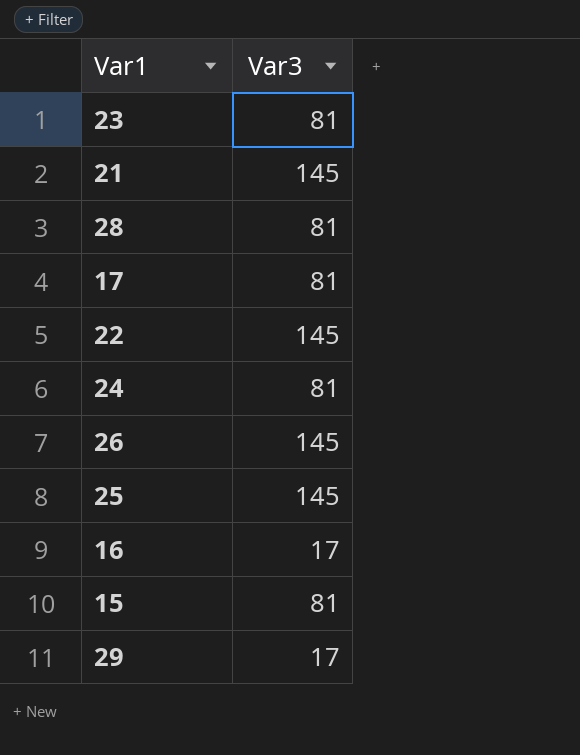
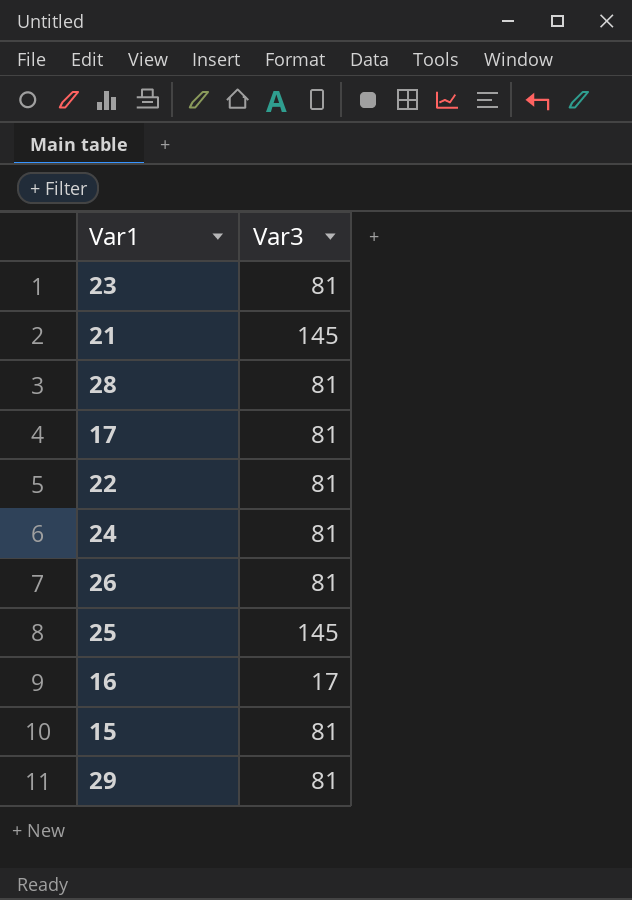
22 | Var3: 145 -> 81
26 | Var3: 145 -> 81
29 | Var3: 17 -> 81

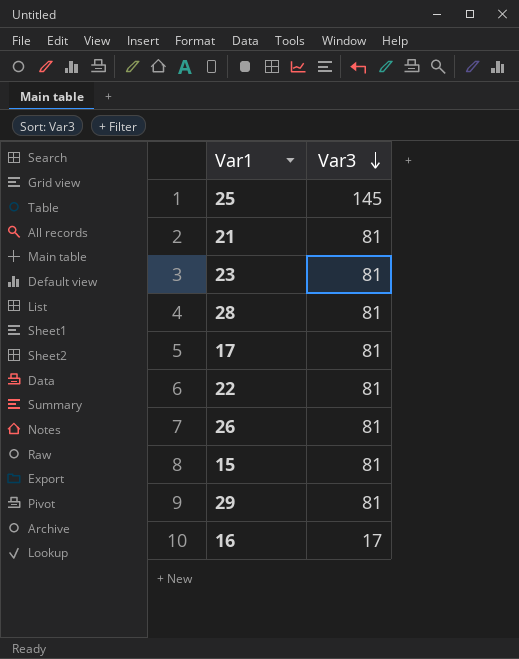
row order: none -> Var3 descending
row 24: 81 -> none
21 | Var3: 145 -> 81

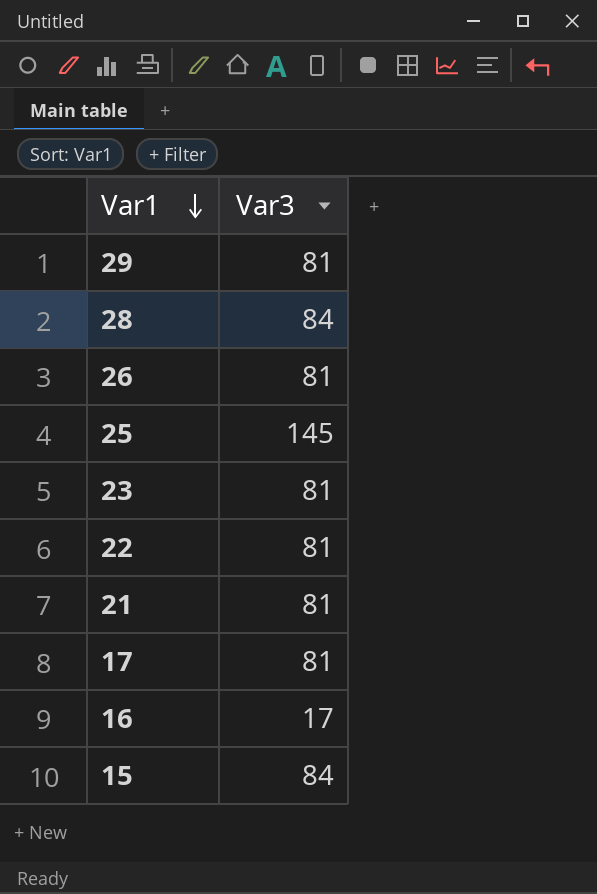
row order: Var3 descending -> Var1 descending
28 | Var3: 81 -> 84
15 | Var3: 81 -> 84

